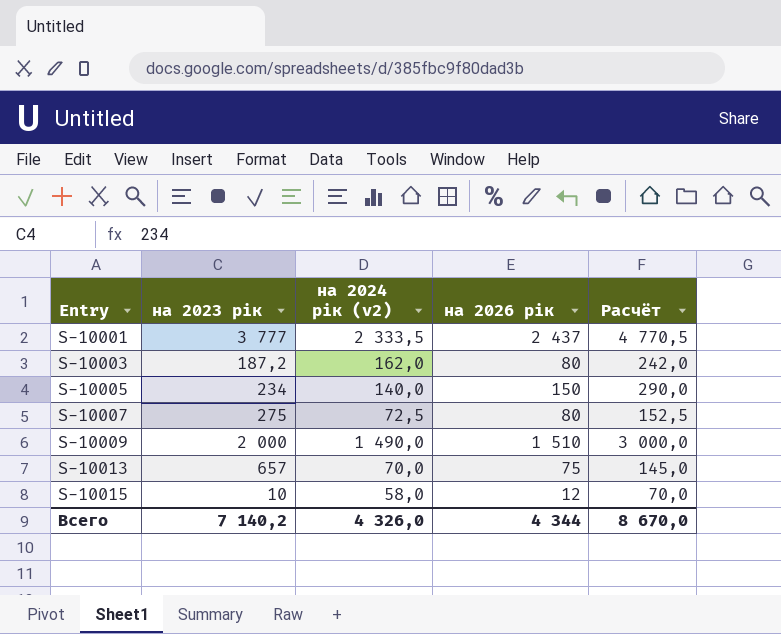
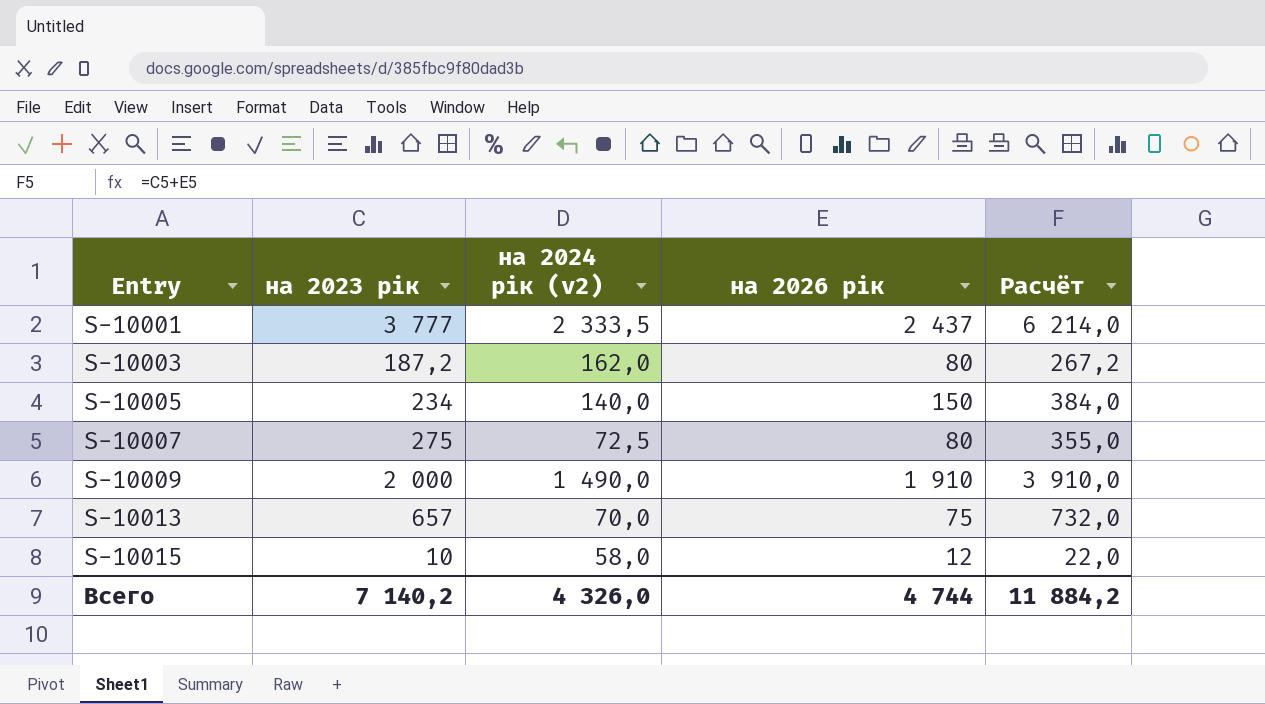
column Расчёт | formula: [на 2024 рік (v2)] + [на 2026 рік] -> [на 2023 рік] + [на 2026 рік]
S-10009 | на 2026 рік: 1 510 -> 1 910
Всего | на 2026 рік: 4 344 -> 4 744
Всего | Расчёт: 8 670,0 -> 11 884,2

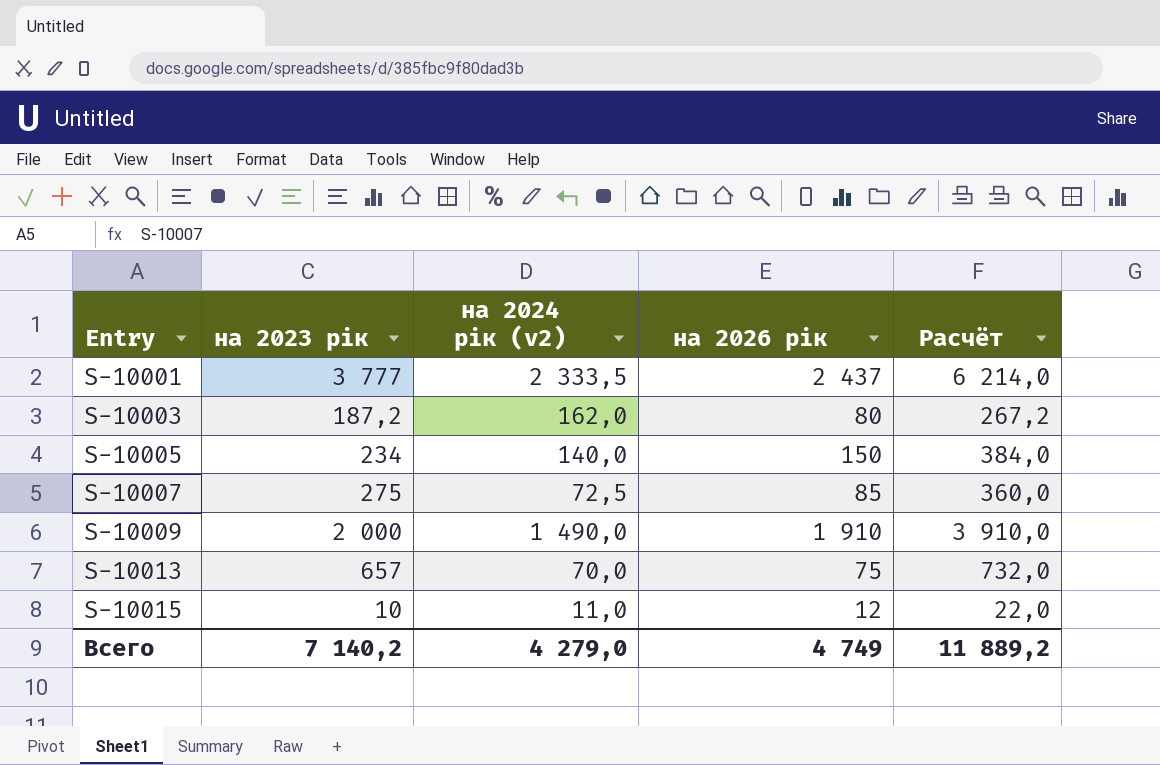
S-10007 | на 2026 рік: 80 -> 85
S-10007 | Расчёт: 355,0 -> 360,0
S-10015 | на 2024 рік (v2): 58,0 -> 11,0
Всего | на 2024 рік (v2): 4 326,0 -> 4 279,0
Всего | на 2026 рік: 4 744 -> 4 749
Всего | Расчёт: 11 884,2 -> 11 889,2

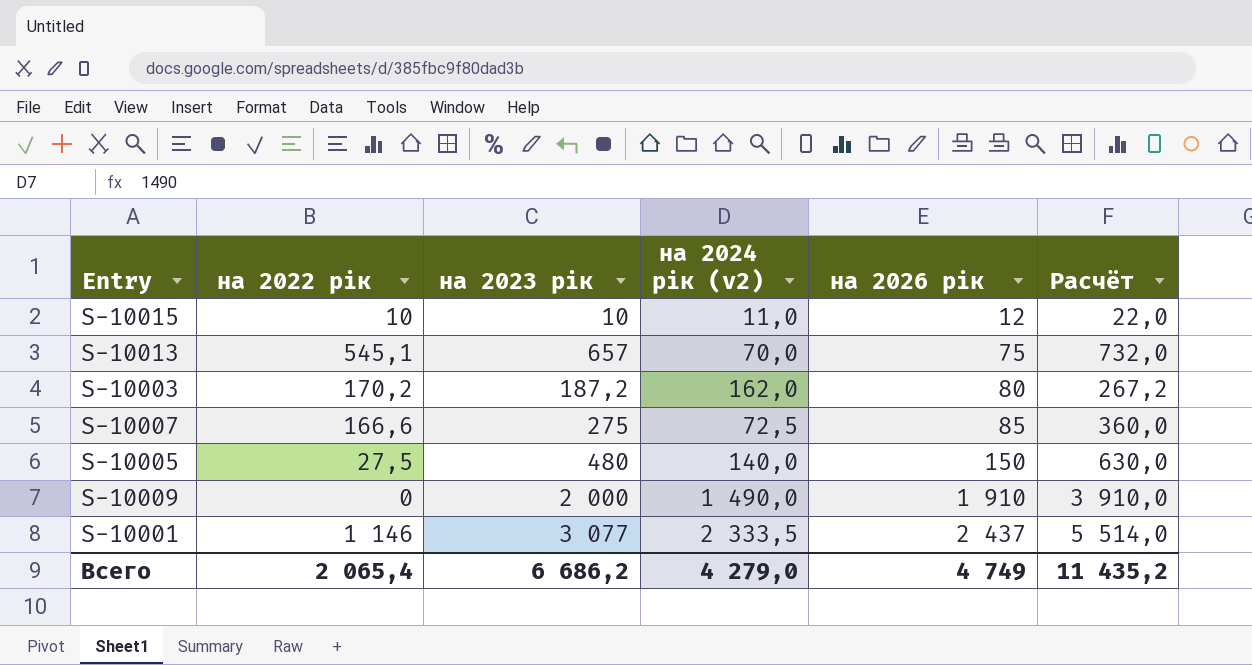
row order: Entry ascending -> на 2026 рік ascending
column на 2022 рік | position: none -> 2
S-10005 | на 2023 рік: 234 -> 480
S-10005 | Расчёт: 384,0 -> 630,0
S-10001 | на 2023 рік: 3 777 -> 3 077
S-10001 | Расчёт: 6 214,0 -> 5 514,0
Всего | на 2023 рік: 7 140,2 -> 6 686,2
Всего | Расчёт: 11 889,2 -> 11 435,2

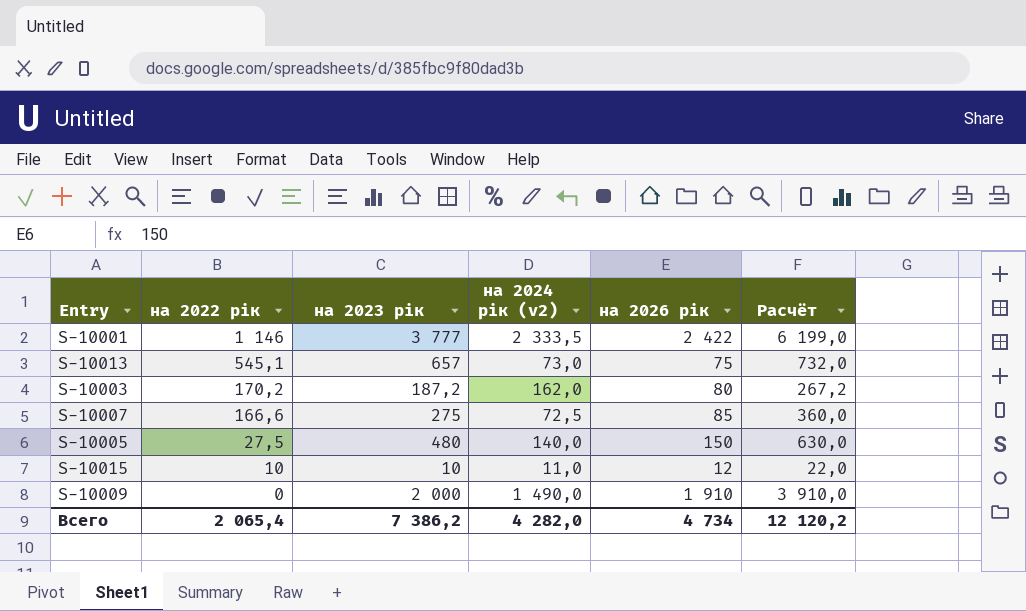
row order: на 2026 рік ascending -> на 2022 рік descending
S-10001 | на 2023 рік: 3 077 -> 3 777
S-10001 | на 2026 рік: 2 437 -> 2 422
S-10001 | Расчёт: 5 514,0 -> 6 199,0
S-10013 | на 2024 рік (v2): 70,0 -> 73,0
Всего | на 2023 рік: 6 686,2 -> 7 386,2
Всего | на 2024 рік (v2): 4 279,0 -> 4 282,0
Всего | на 2026 рік: 4 749 -> 4 734
Всего | Расчёт: 11 435,2 -> 12 120,2

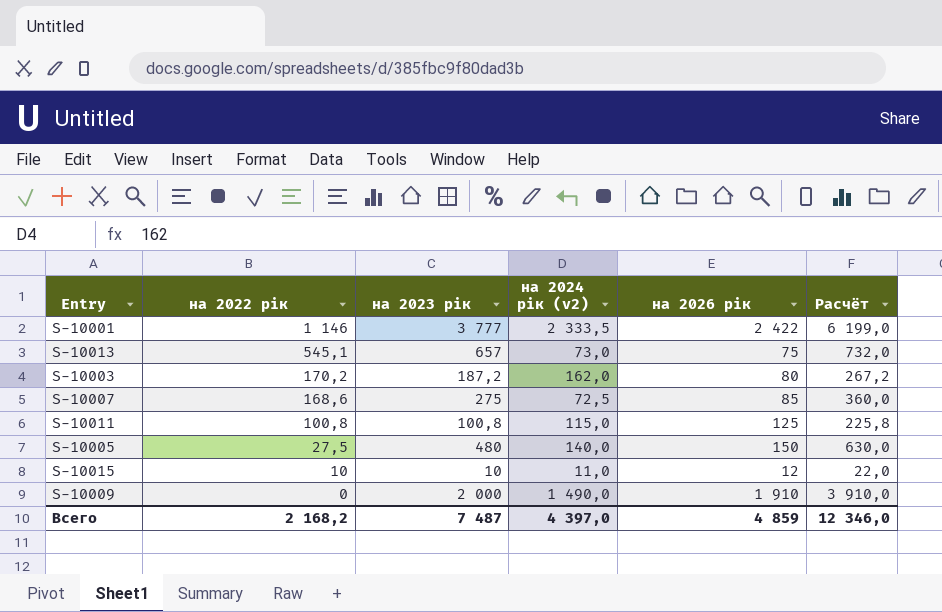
S-10007 | на 2022 рік: 166,6 -> 168,6
row S-10011: none -> 100,8 | 100,8 | 115,0 | 125 | 225,8
Всего | на 2022 рік: 2 065,4 -> 2 168,2
Всего | на 2023 рік: 7 386,2 -> 7 487
Всего | на 2024 рік (v2): 4 282,0 -> 4 397,0
Всего | на 2026 рік: 4 734 -> 4 859
Всего | Расчёт: 12 120,2 -> 12 346,0

